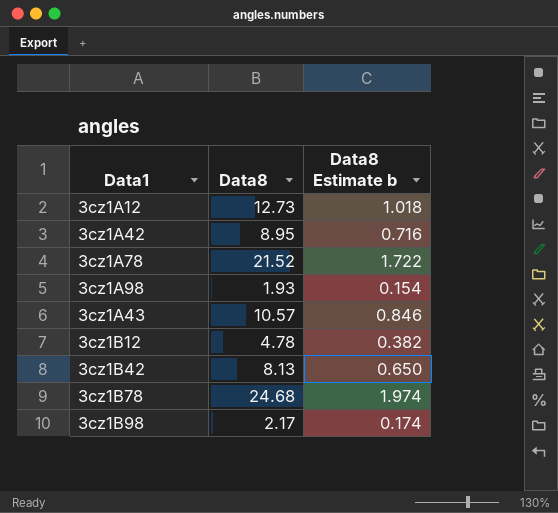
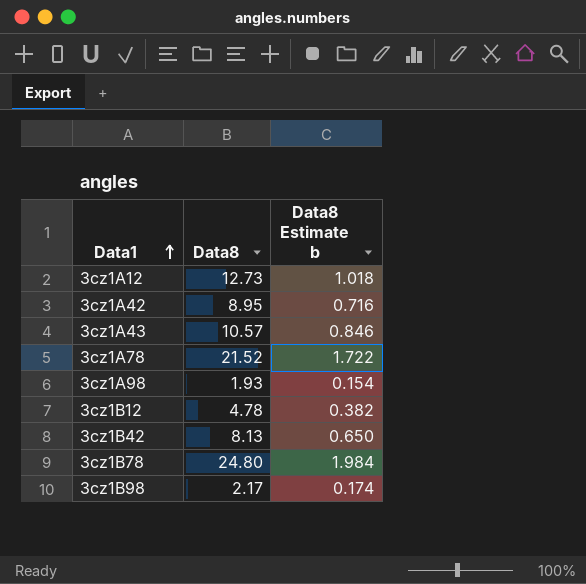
row order: none -> Data1 ascending
3cz1B78 | Data8: 24.68 -> 24.80
3cz1B78 | Data8 Estimate b: 1.974 -> 1.984

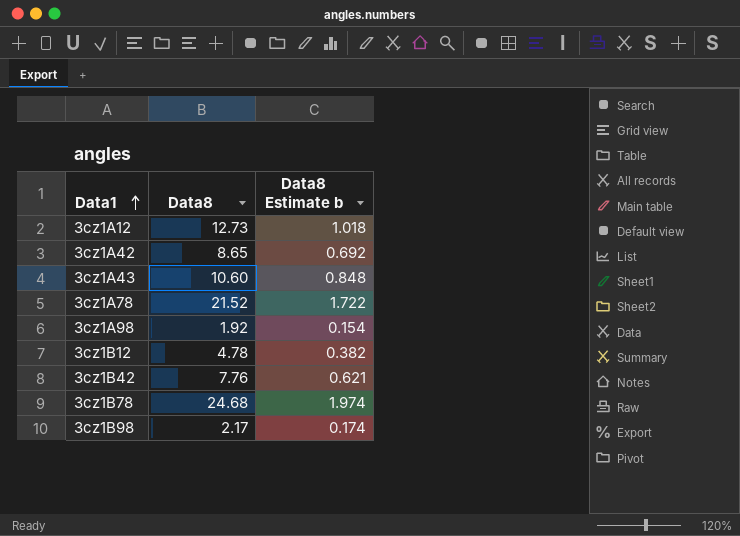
3cz1A42 | Data8: 8.95 -> 8.65
3cz1A42 | Data8 Estimate b: 0.716 -> 0.692
3cz1A43 | Data8: 10.57 -> 10.60
3cz1A43 | Data8 Estimate b: 0.846 -> 0.848
3cz1A98 | Data8: 1.93 -> 1.92
3cz1B42 | Data8: 8.13 -> 7.76
3cz1B42 | Data8 Estimate b: 0.650 -> 0.621
3cz1B78 | Data8: 24.80 -> 24.68
3cz1B78 | Data8 Estimate b: 1.984 -> 1.974

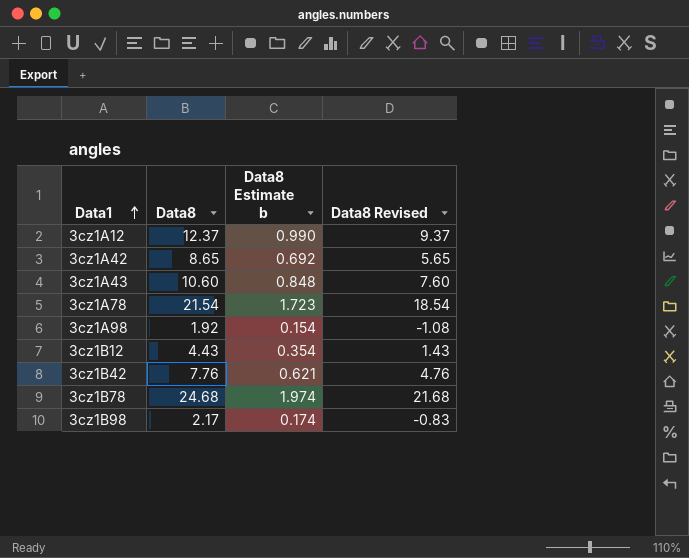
column Data8 Revised | formula: none -> [Data8] - 3
3cz1A12 | Data8: 12.73 -> 12.37
3cz1A12 | Data8 Estimate b: 1.018 -> 0.990
3cz1A78 | Data8: 21.52 -> 21.54
3cz1A78 | Data8 Estimate b: 1.722 -> 1.723
3cz1B12 | Data8: 4.78 -> 4.43
3cz1B12 | Data8 Estimate b: 0.382 -> 0.354

